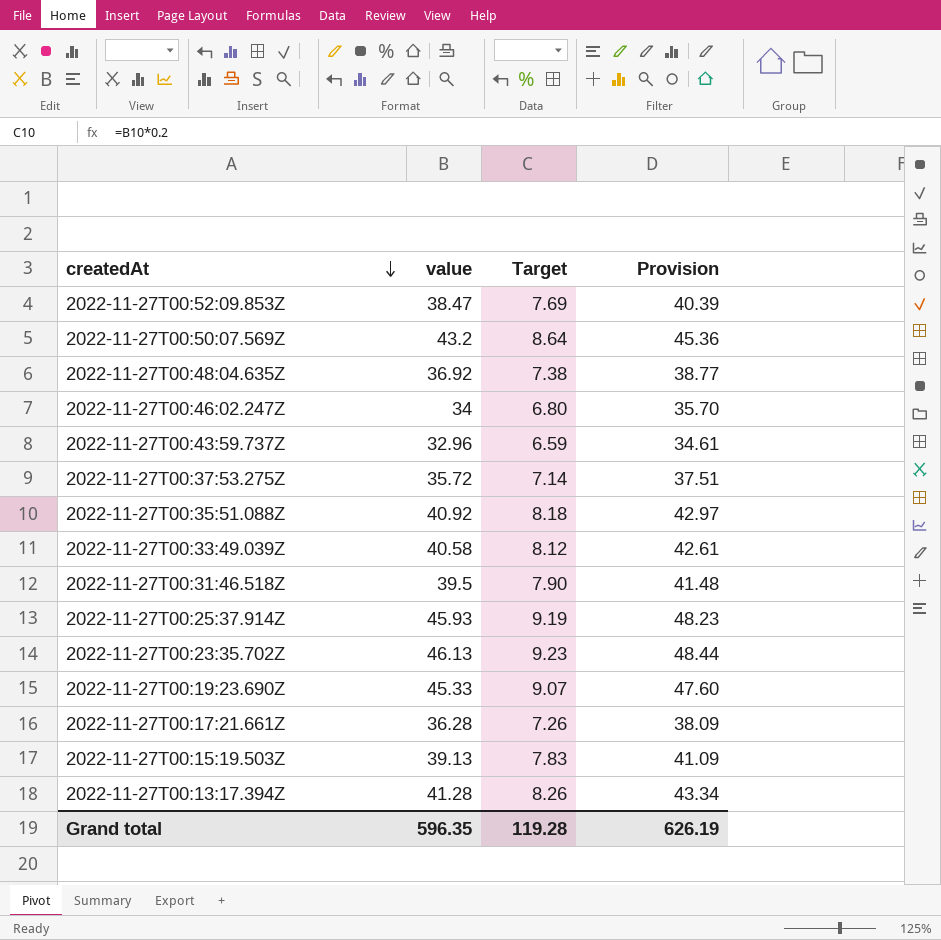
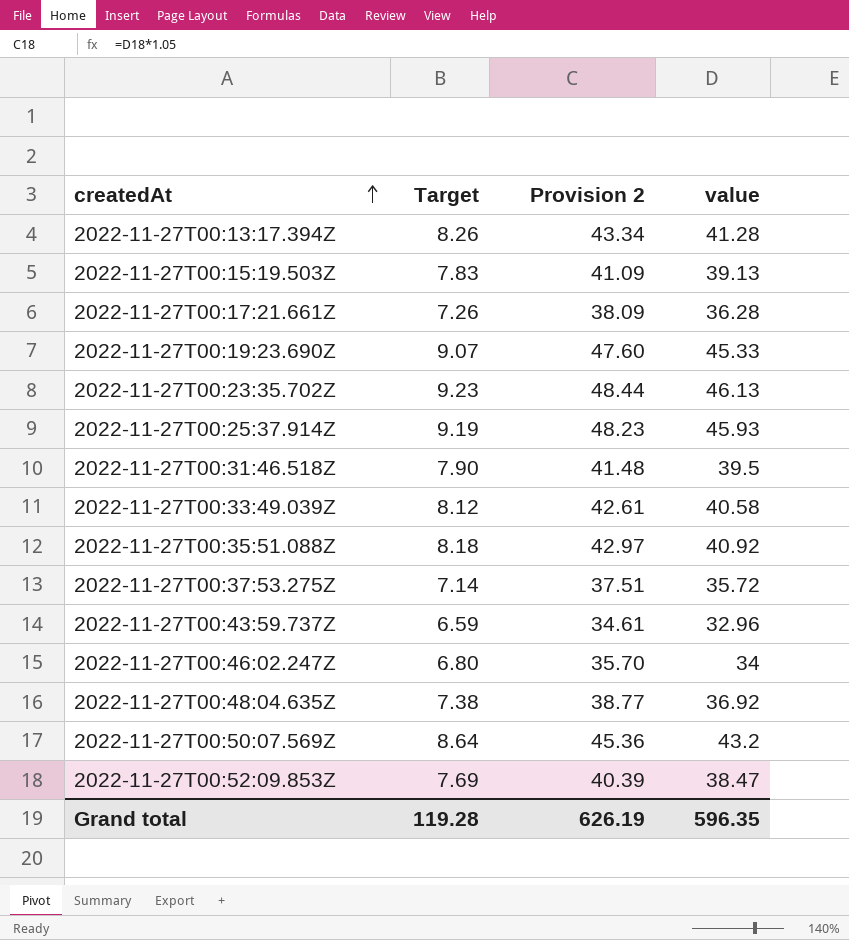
row order: createdAt descending -> createdAt ascending
column name: Provision -> Provision 2
column value | position: 2 -> 4

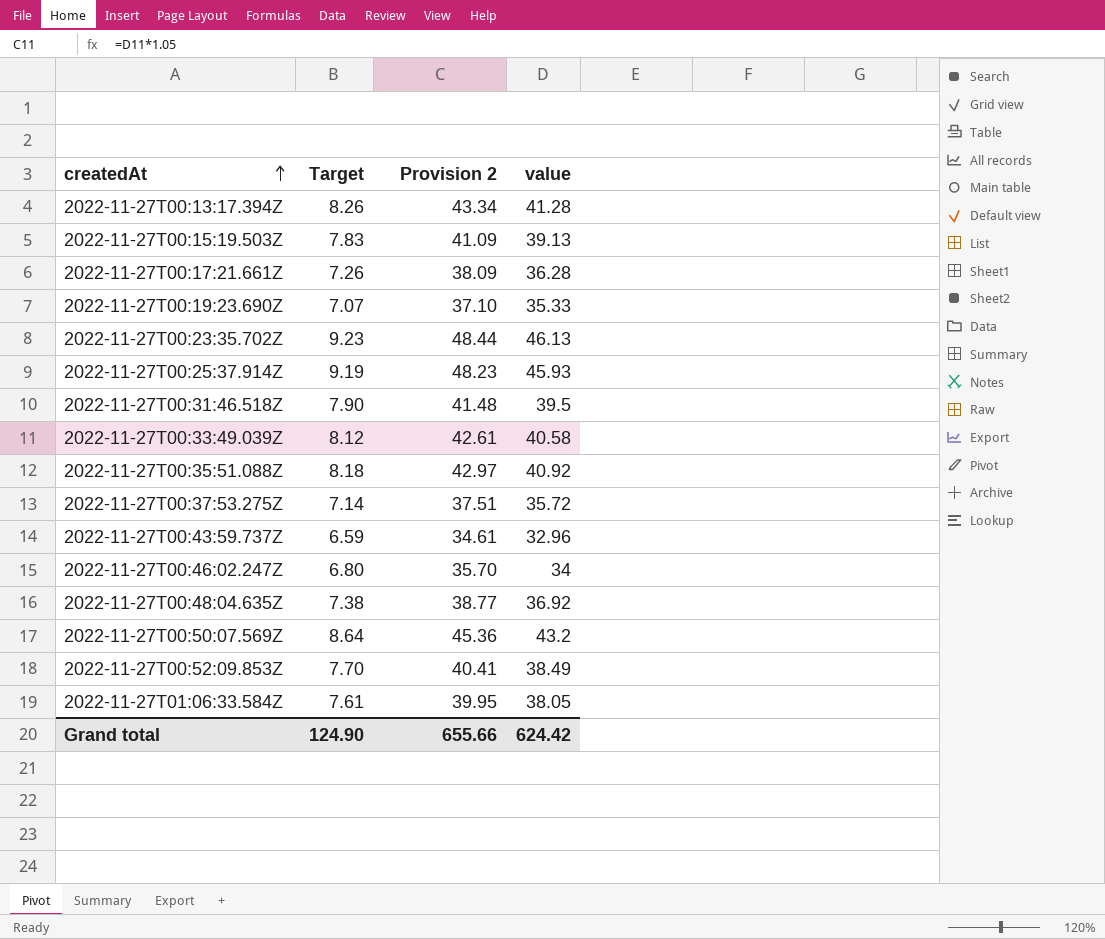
2022-11-27T00:19:23.690Z | Target: 9.07 -> 7.07
2022-11-27T00:19:23.690Z | Provision 2: 47.60 -> 37.10
2022-11-27T00:19:23.690Z | value: 45.33 -> 35.33
2022-11-27T00:52:09.853Z | Target: 7.69 -> 7.70
2022-11-27T00:52:09.853Z | Provision 2: 40.39 -> 40.41
2022-11-27T00:52:09.853Z | value: 38.47 -> 38.49
row 2022-11-27T01:06:33.584Z: none -> 7.61 | 39.95 | 38.05
Grand total | Target: 119.28 -> 124.90
Grand total | Provision 2: 626.19 -> 655.66
Grand total | value: 596.35 -> 624.42

